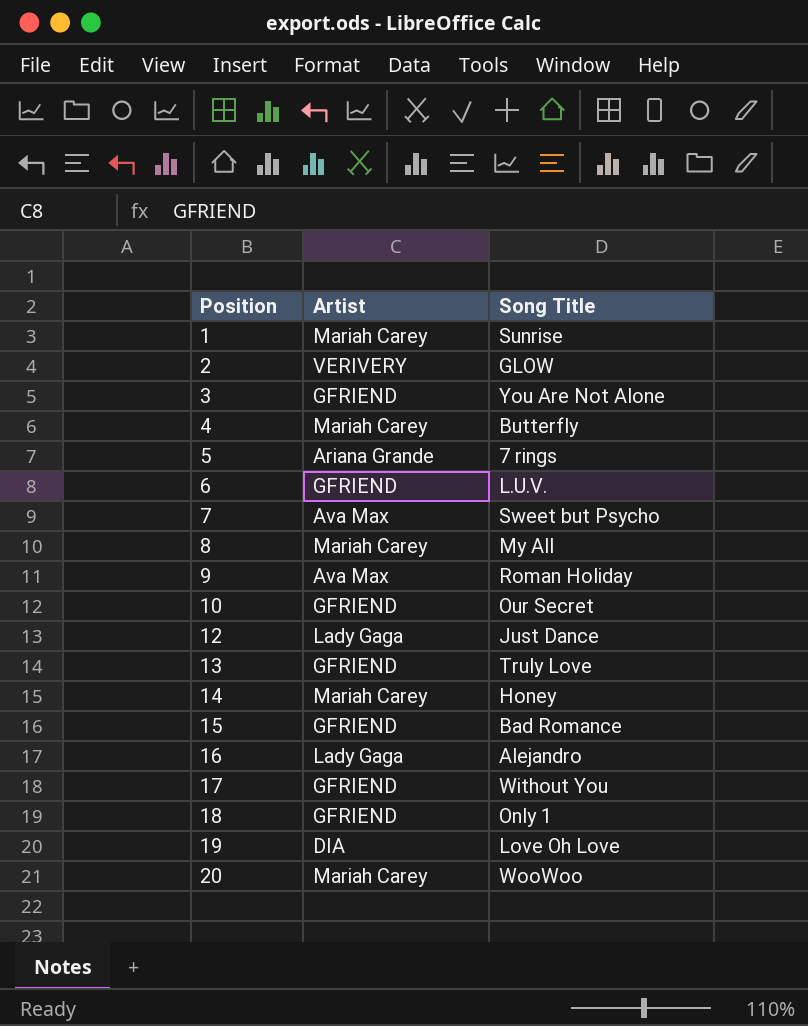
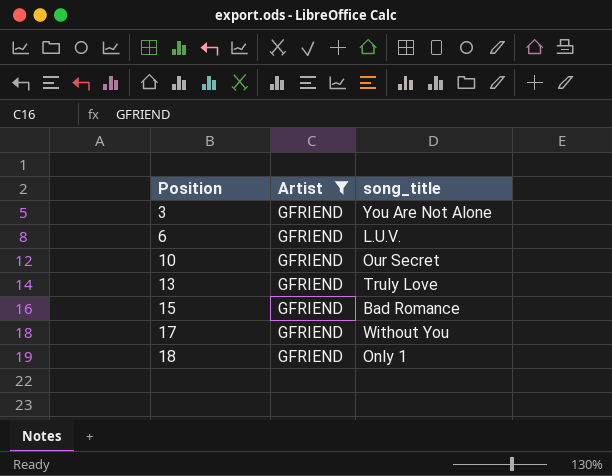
filter: none -> Artist = GFRIEND
column name: Song Title -> song_title

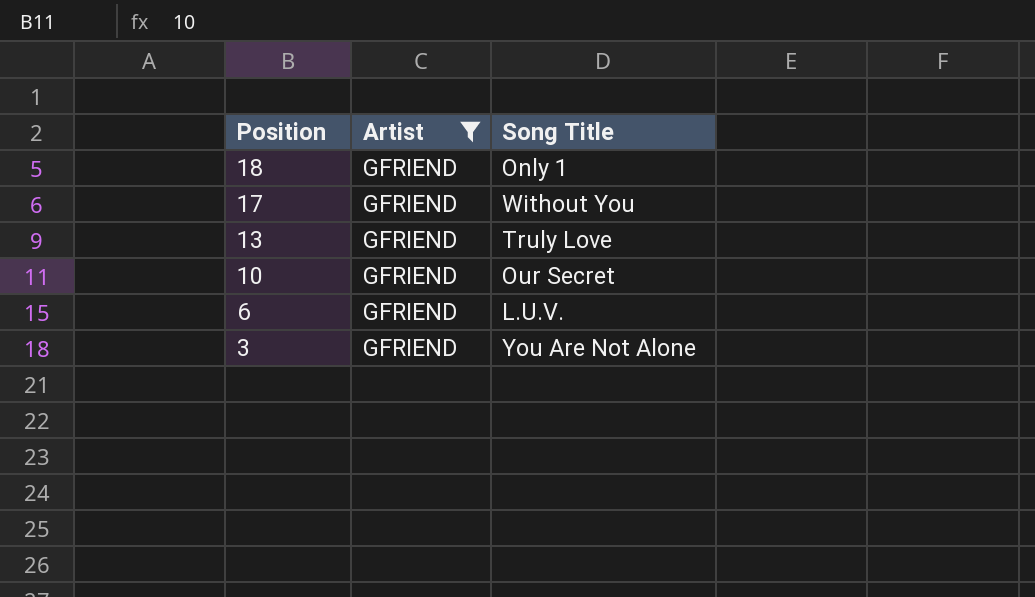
row order: Position ascending -> Position descending
column name: song_title -> Song Title
row 15: GFRIEND | Bad Romance -> none

